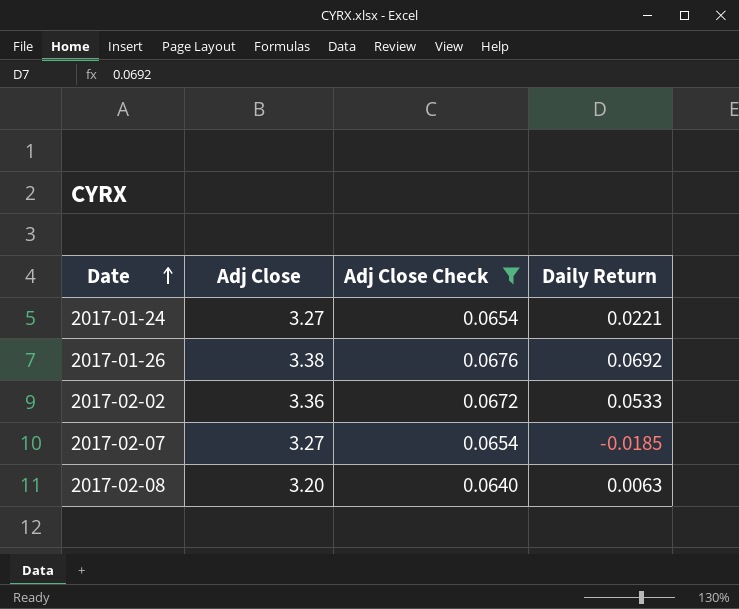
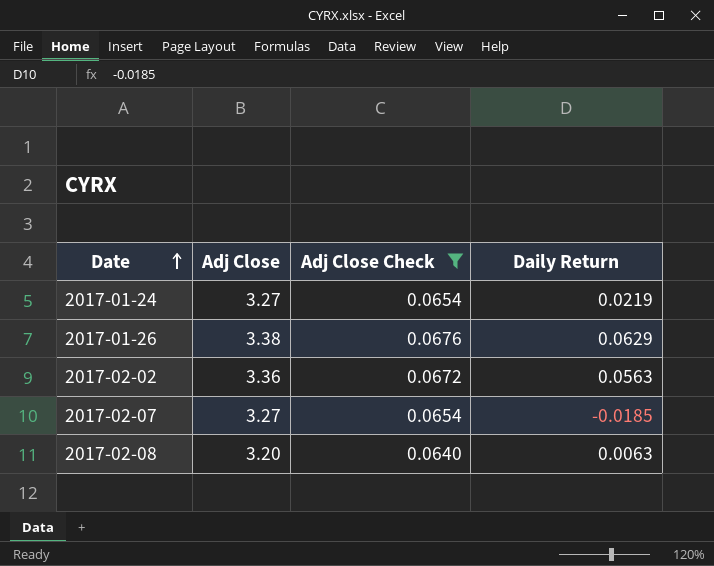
2017-01-24 | Daily Return: 0.0221 -> 0.0219
2017-01-26 | Daily Return: 0.0692 -> 0.0629
2017-02-02 | Daily Return: 0.0533 -> 0.0563

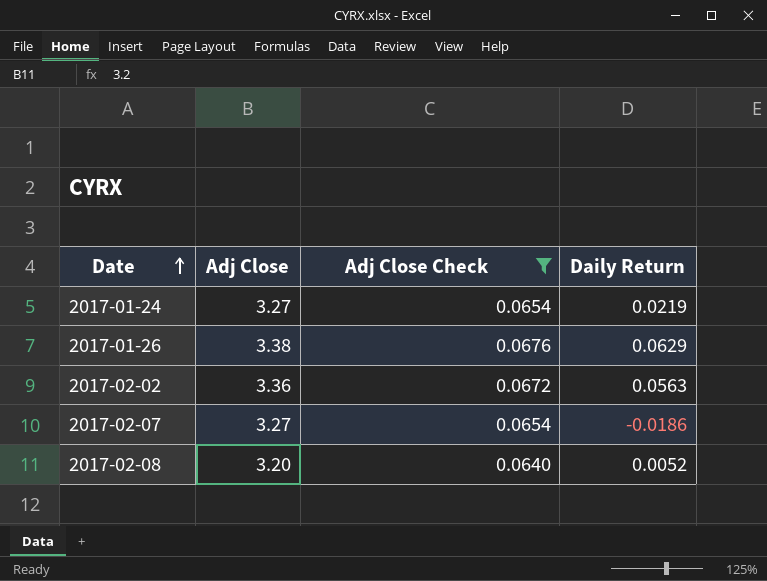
2017-02-07 | Daily Return: -0.0185 -> -0.0186
2017-02-08 | Daily Return: 0.0063 -> 0.0052

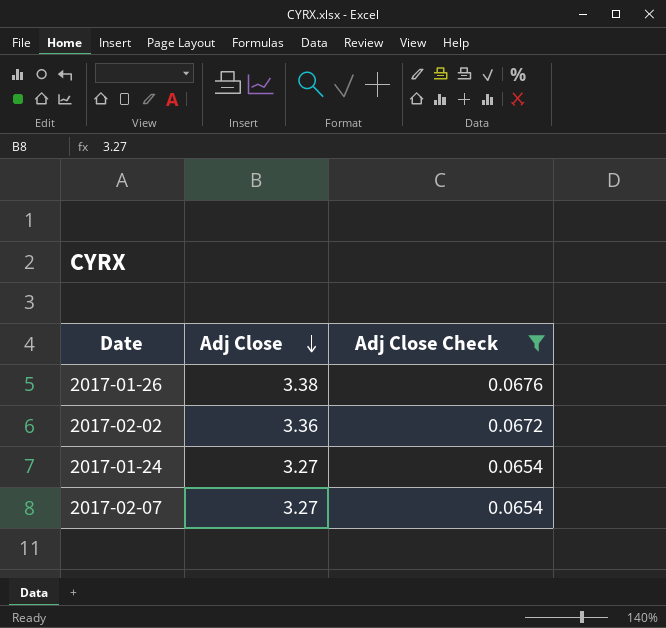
row order: Date ascending -> Adj Close descending
column Daily Return | position: 4 -> none
row 2017-02-08: 3.20 | 0.0640 | 0.0052 -> none

